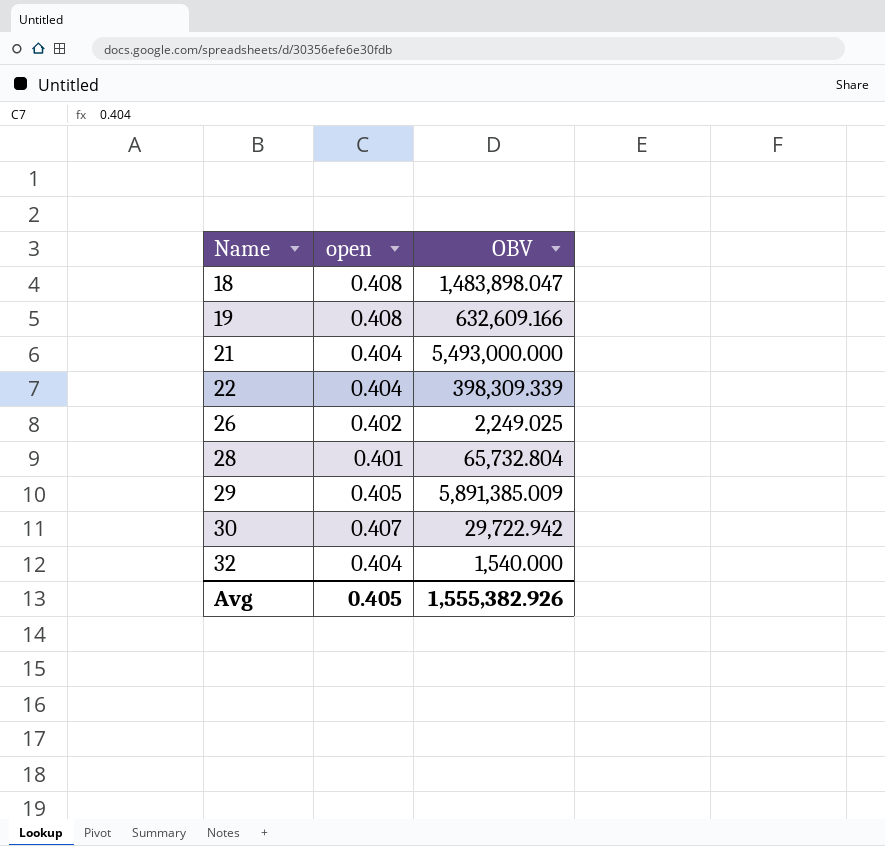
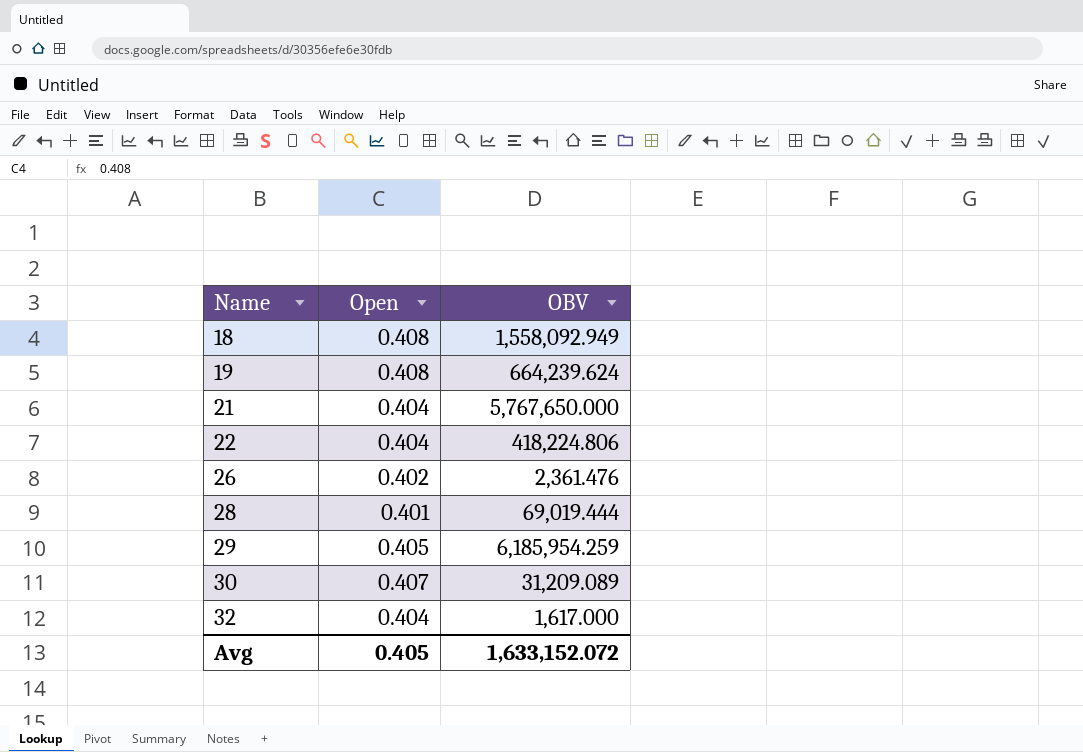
column name: open -> Open
18 | OBV: 1,483,898.047 -> 1,558,092.949
19 | OBV: 632,609.166 -> 664,239.624
21 | OBV: 5,493,000.000 -> 5,767,650.000
22 | OBV: 398,309.339 -> 418,224.806
26 | OBV: 2,249.025 -> 2,361.476
28 | OBV: 65,732.804 -> 69,019.444
29 | OBV: 5,891,385.009 -> 6,185,954.259
30 | OBV: 29,722.942 -> 31,209.089
32 | OBV: 1,540.000 -> 1,617.000
Avg | OBV: 1,555,382.926 -> 1,633,152.072

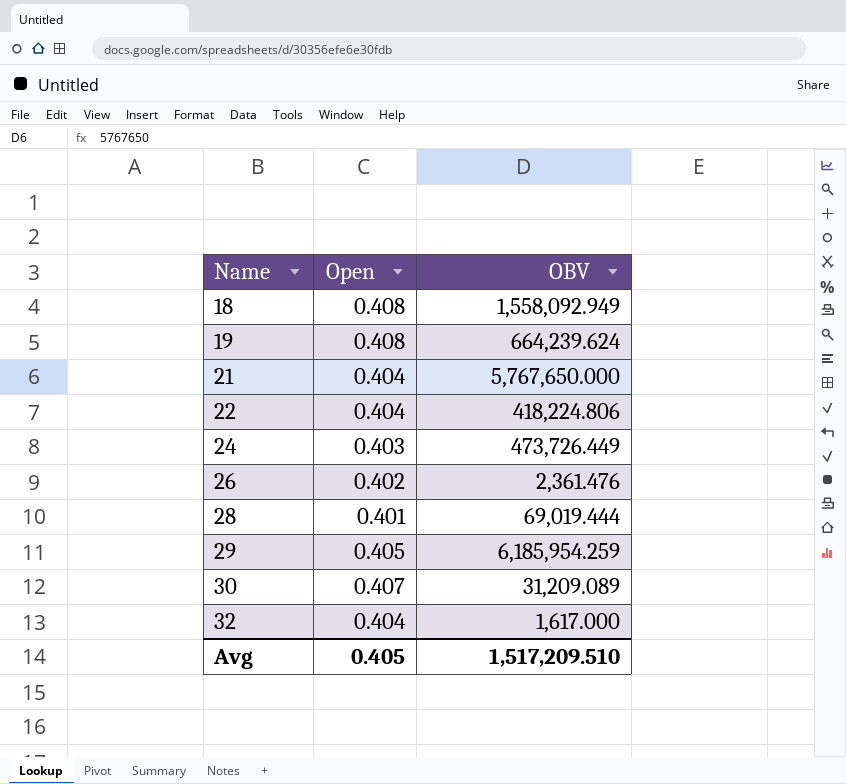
row 24: none -> 0.403 | 473,726.449
Avg | OBV: 1,633,152.072 -> 1,517,209.510

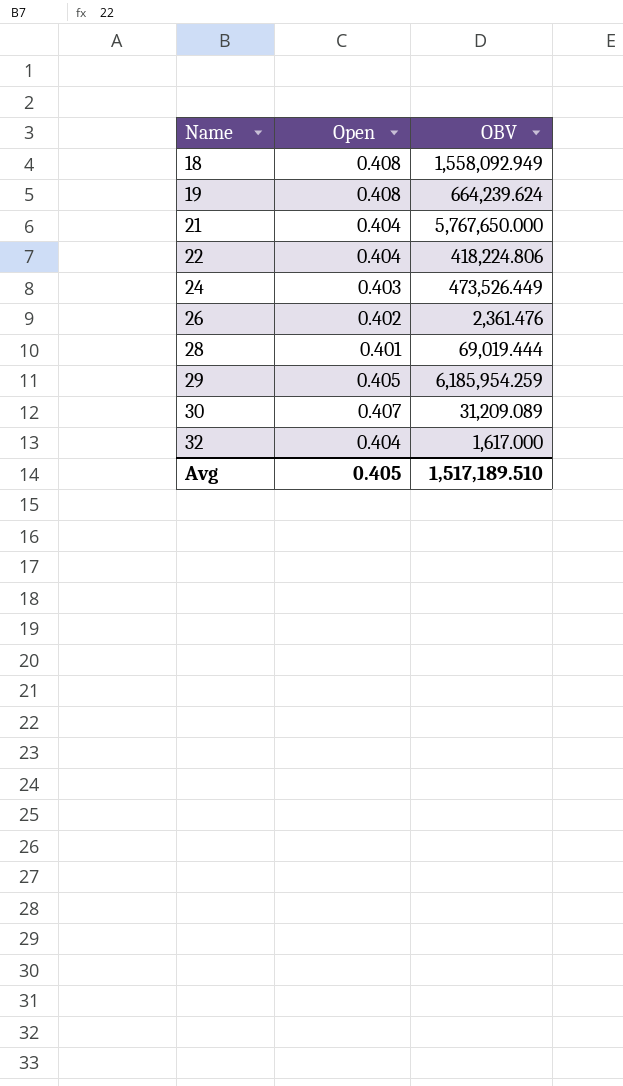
24 | OBV: 473,726.449 -> 473,526.449
Avg | OBV: 1,517,209.510 -> 1,517,189.510

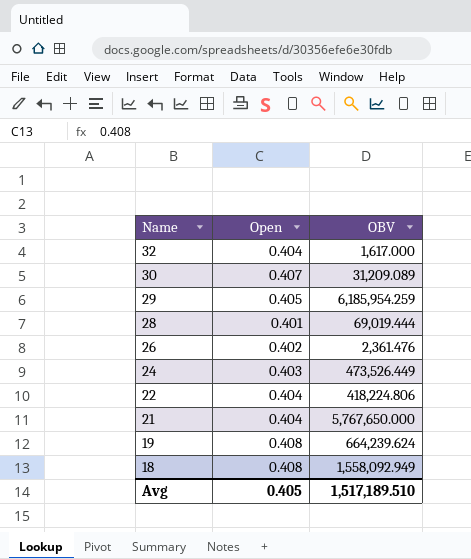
row order: Name ascending -> Name descending

